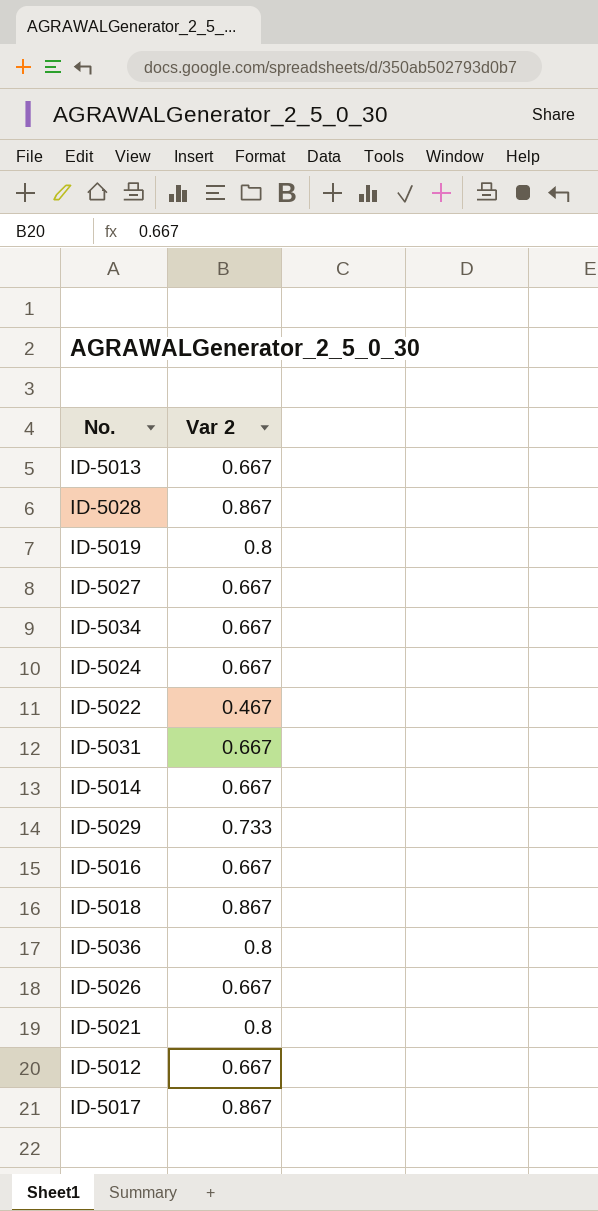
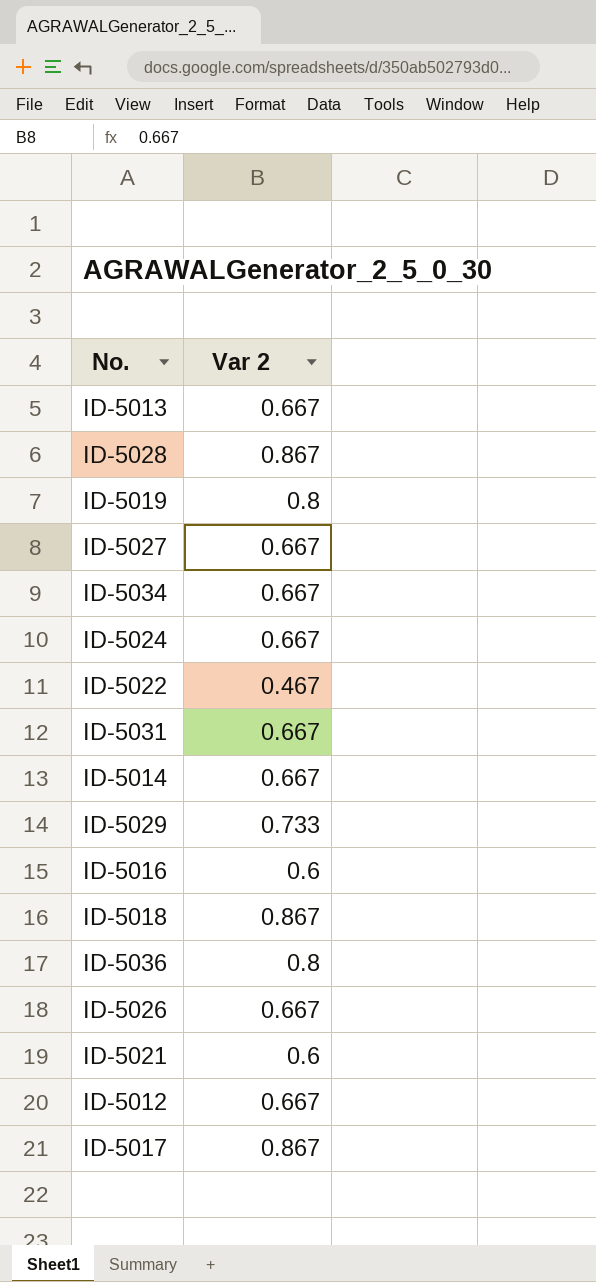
ID-5016 | Var 2: 0.667 -> 0.6
ID-5021 | Var 2: 0.8 -> 0.6

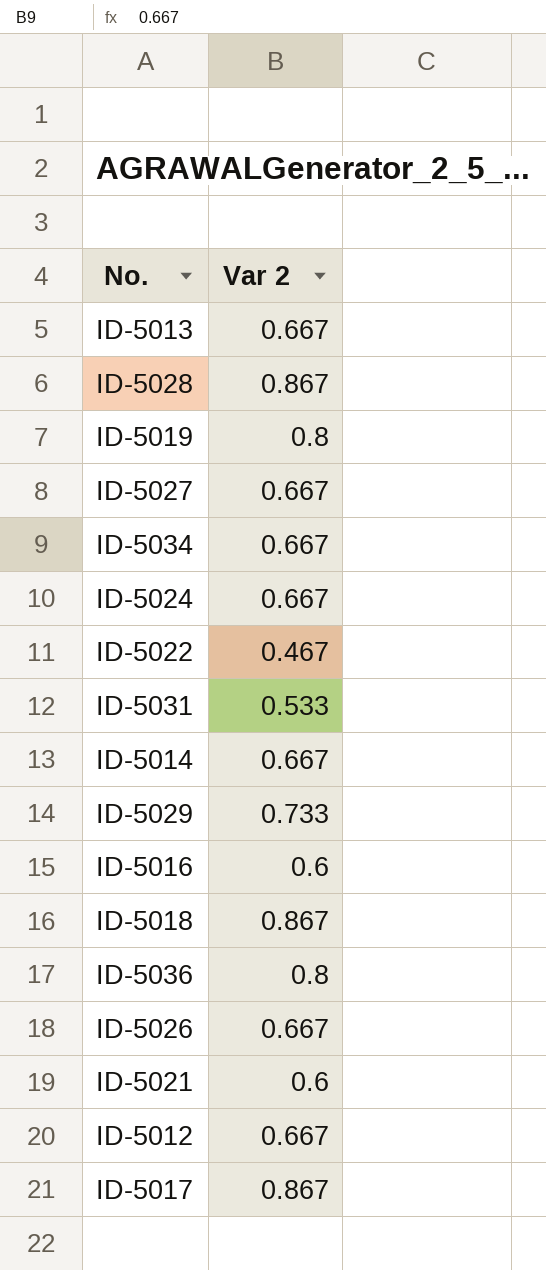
ID-5031 | Var 2: 0.667 -> 0.533

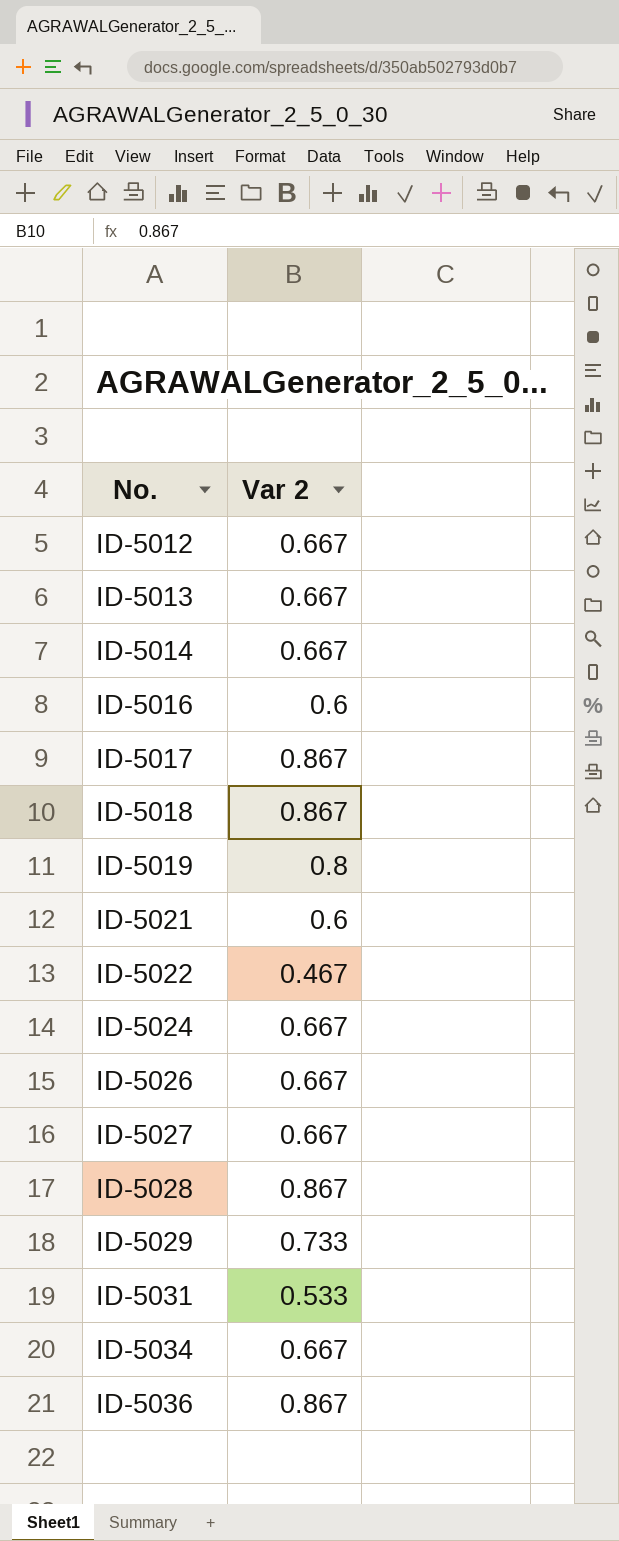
row order: none -> No. ascending
ID-5036 | Var 2: 0.8 -> 0.867

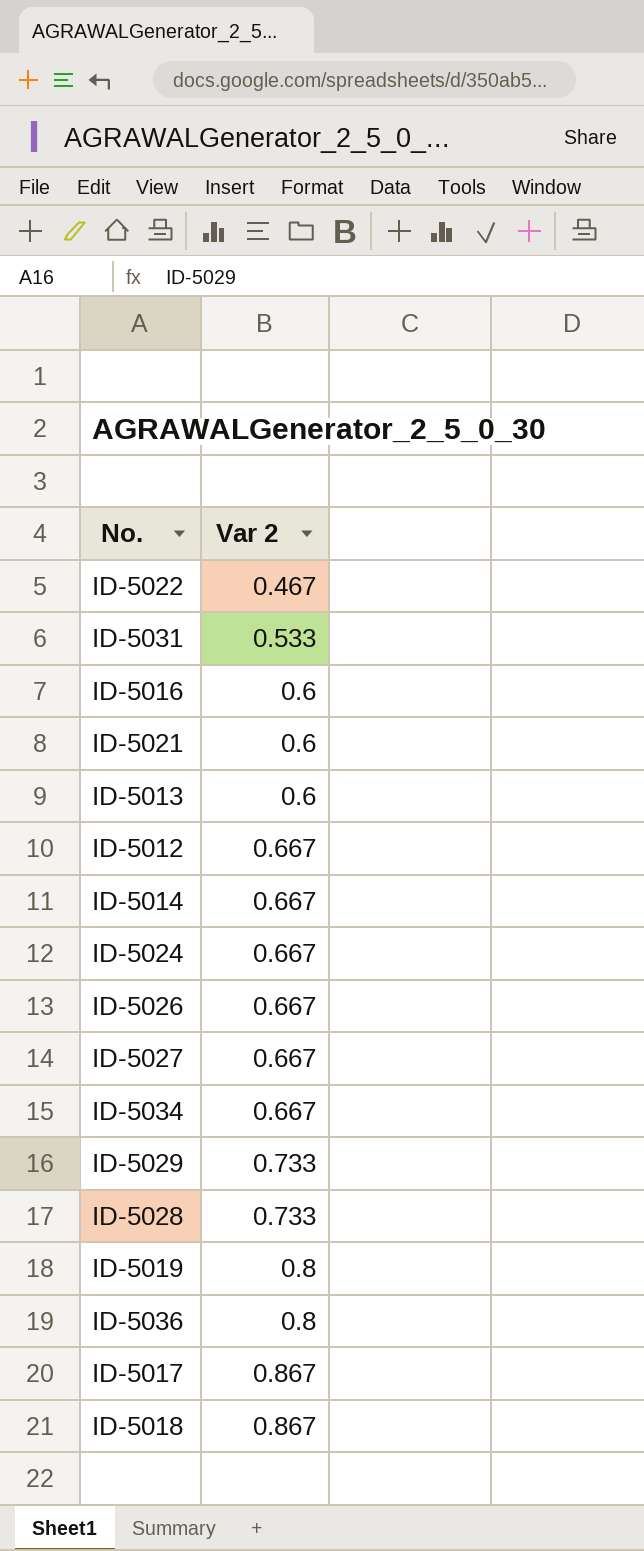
row order: No. ascending -> Var 2 ascending
ID-5013 | Var 2: 0.667 -> 0.6
ID-5028 | Var 2: 0.867 -> 0.733
ID-5036 | Var 2: 0.867 -> 0.8

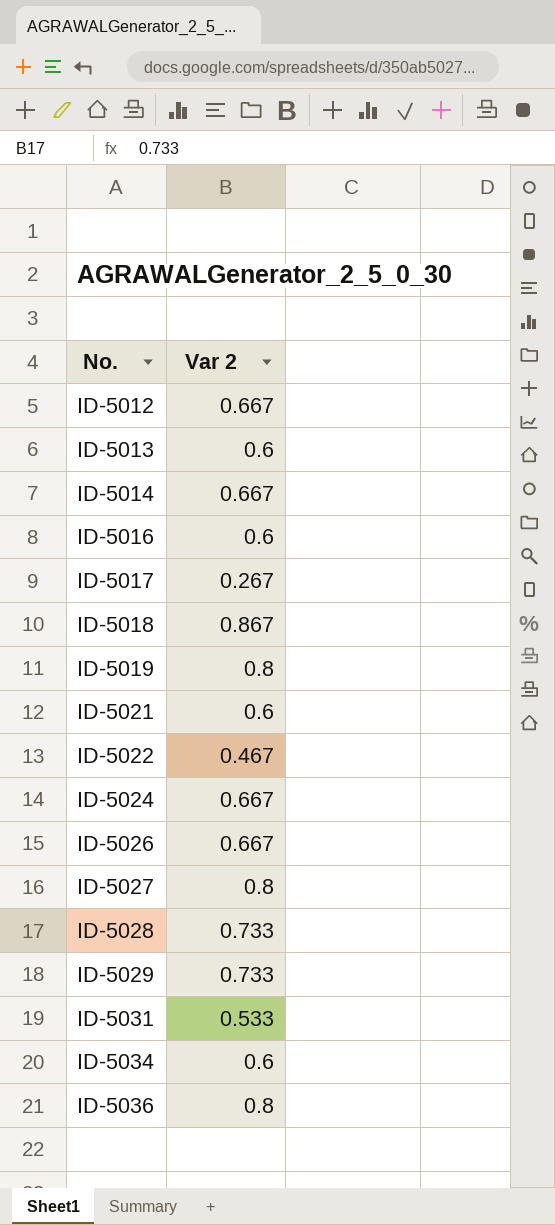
row order: Var 2 ascending -> No. ascending
ID-5017 | Var 2: 0.867 -> 0.267
ID-5027 | Var 2: 0.667 -> 0.8
ID-5034 | Var 2: 0.667 -> 0.6

